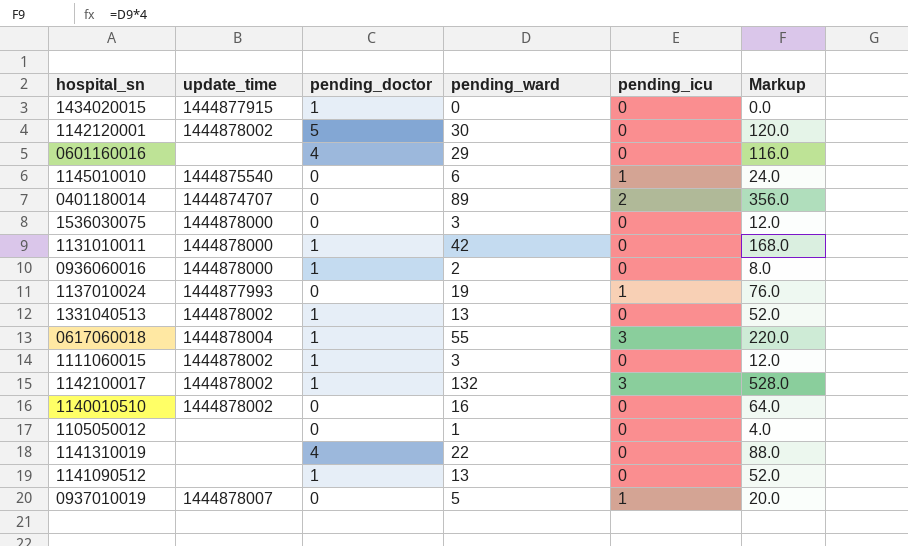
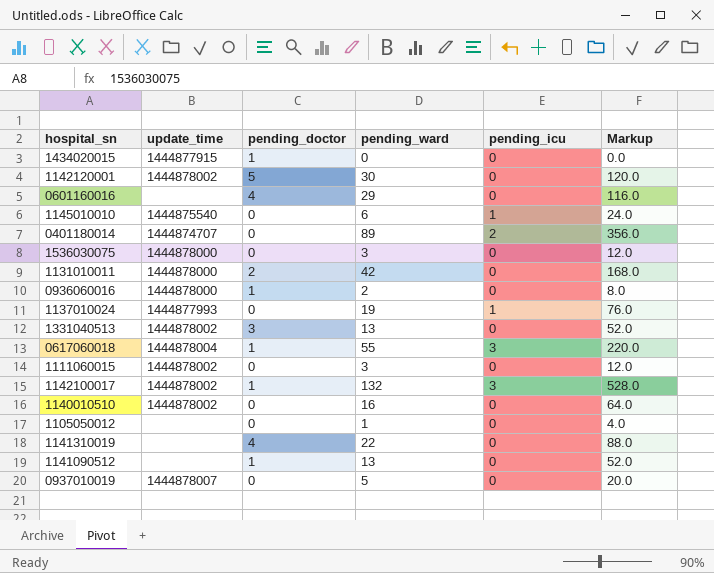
1131010011 | pending_doctor: 1 -> 2
1331040513 | pending_doctor: 1 -> 3
1111060015 | pending_doctor: 1 -> 0
0937010019 | pending_icu: 1 -> 0

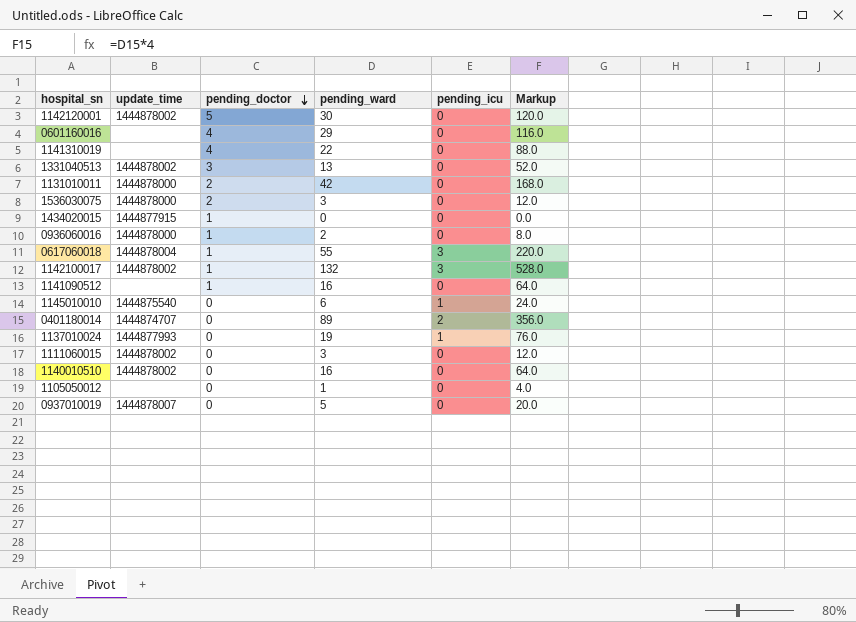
row order: none -> pending_doctor descending
1536030075 | pending_doctor: 0 -> 2
1141090512 | pending_ward: 13 -> 16
1141090512 | Markup: 52.0 -> 64.0

